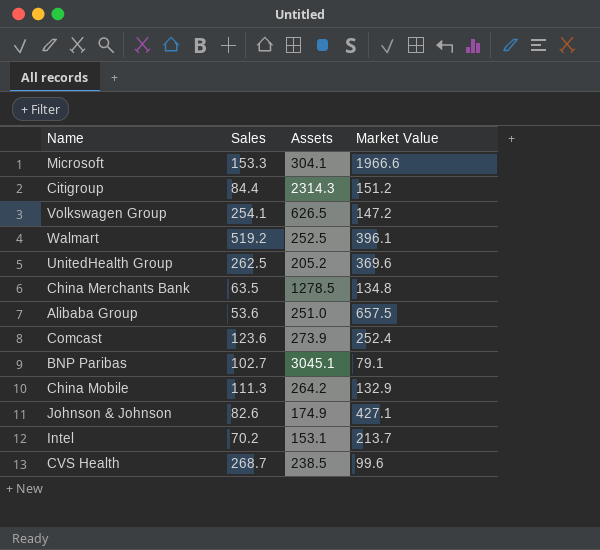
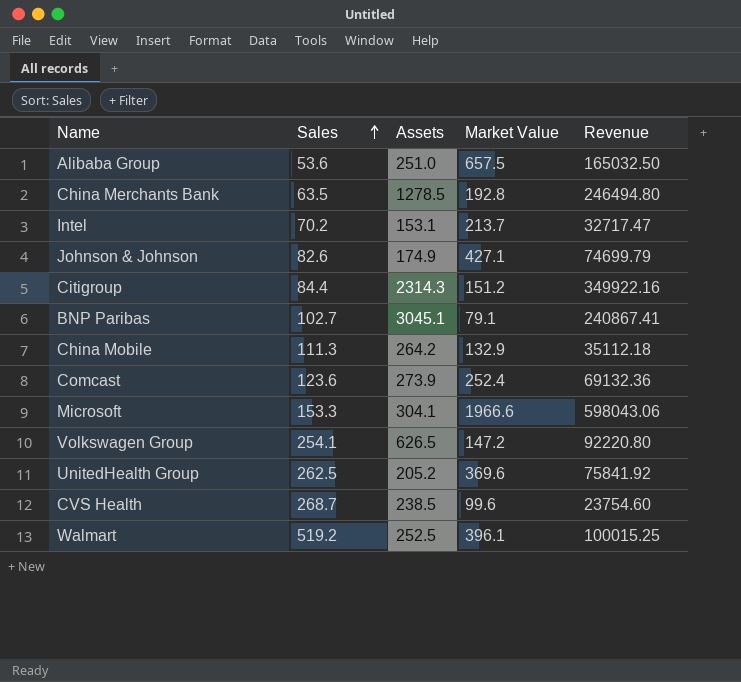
row order: none -> Sales ascending
column Revenue | formula: none -> [Assets] * [Market Value]
China Merchants Bank | Market Value: 134.8 -> 192.8

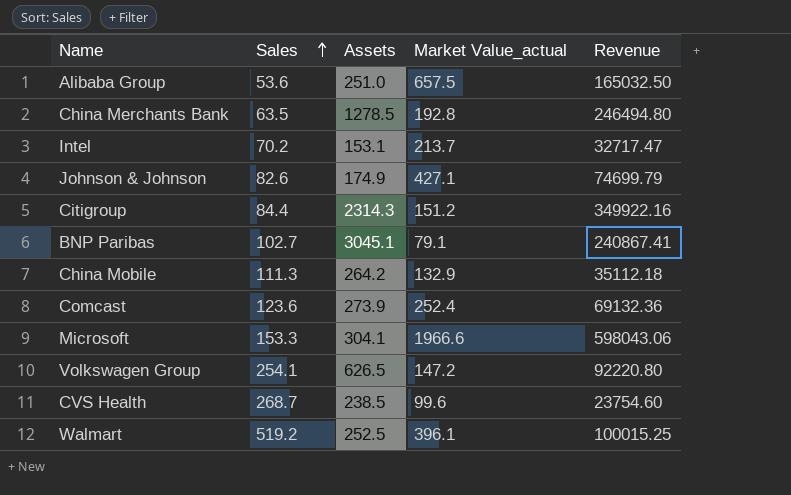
column name: Market Value -> Market Value_actual
row UnitedHealth Group: 262.5 | 205.2 | 369.6 | 75841.92 -> none

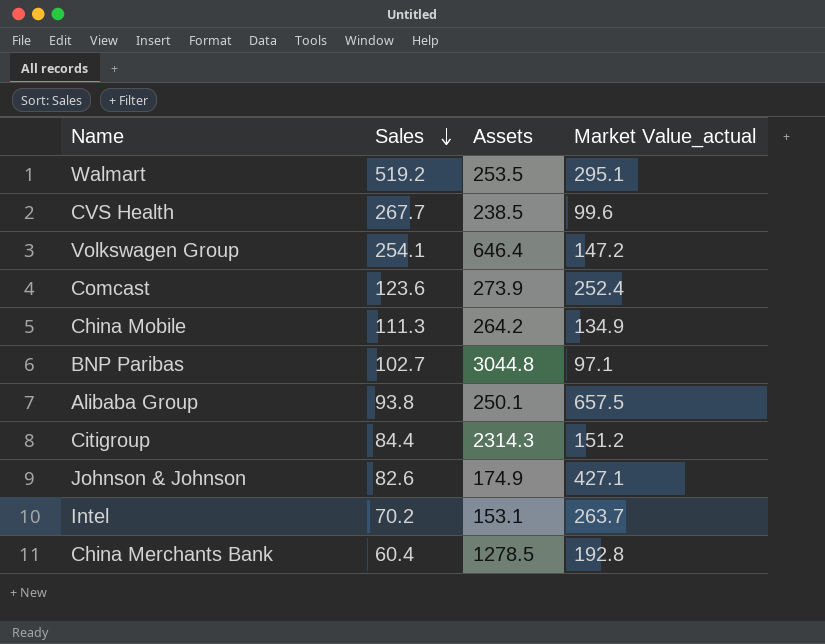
row order: Sales ascending -> Sales descending
column Revenue | formula: [Assets] * [Market Value_actual] -> none
row Microsoft: 153.3 | 304.1 | 1966.6 | 598043.06 -> none
Walmart | Assets: 252.5 -> 253.5
Walmart | Market Value_actual: 396.1 -> 295.1
CVS Health | Sales: 268.7 -> 267.7
Volkswagen Group | Assets: 626.5 -> 646.4
China Mobile | Market Value_actual: 132.9 -> 134.9
BNP Paribas | Assets: 3045.1 -> 3044.8
BNP Paribas | Market Value_actual: 79.1 -> 97.1
Alibaba Group | Sales: 53.6 -> 93.8
Alibaba Group | Assets: 251.0 -> 250.1
Intel | Market Value_actual: 213.7 -> 263.7
China Merchants Bank | Sales: 63.5 -> 60.4

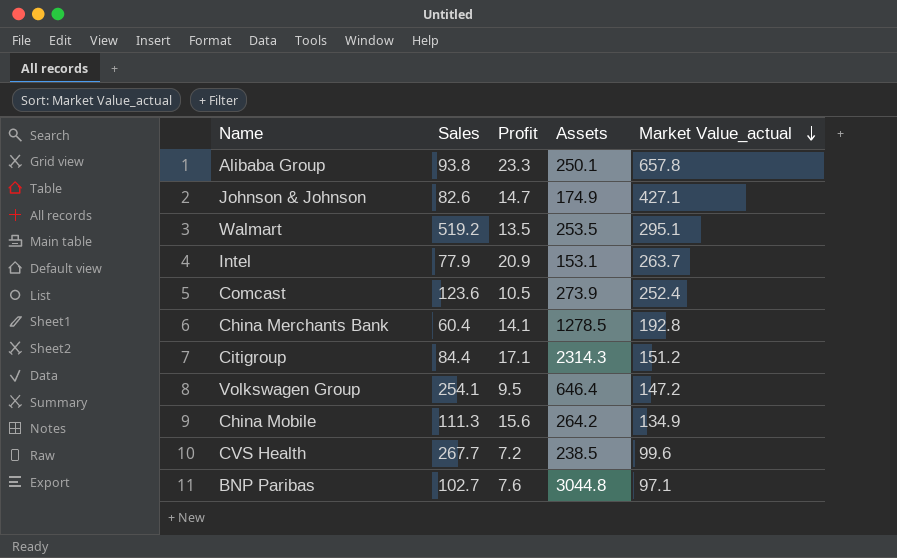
row order: Sales descending -> Market Value_actual descending
column Profit | position: none -> 3
Alibaba Group | Market Value_actual: 657.5 -> 657.8
Intel | Sales: 70.2 -> 77.9

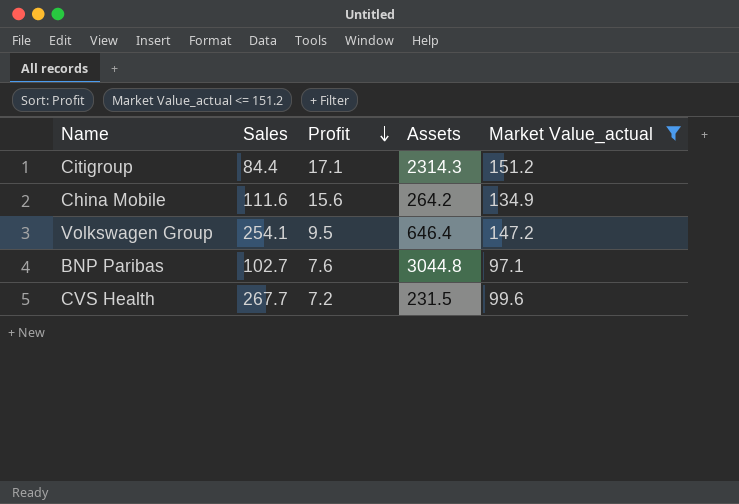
filter: none -> Market Value_actual <= 151.2
row order: Market Value_actual descending -> Profit descending
China Mobile | Sales: 111.3 -> 111.6
CVS Health | Assets: 238.5 -> 231.5

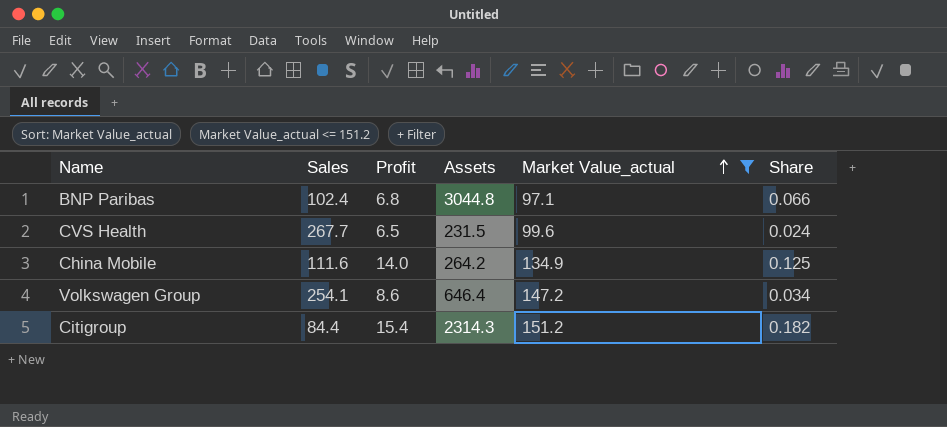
row order: Profit descending -> Market Value_actual ascending
column Share | formula: none -> [Profit] / [Sales]
BNP Paribas | Sales: 102.7 -> 102.4
BNP Paribas | Profit: 7.6 -> 6.8
CVS Health | Profit: 7.2 -> 6.5
China Mobile | Profit: 15.6 -> 14.0
Volkswagen Group | Profit: 9.5 -> 8.6
Citigroup | Profit: 17.1 -> 15.4

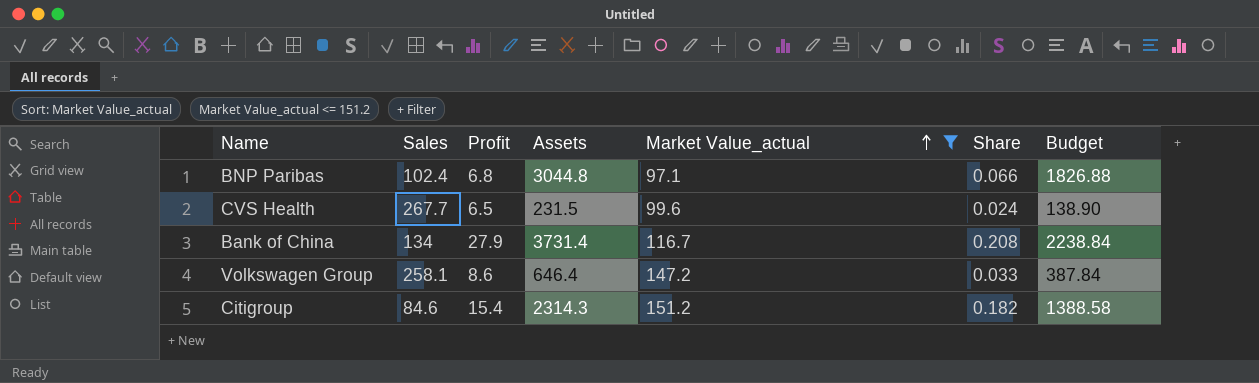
column Budget | formula: none -> [Assets] * 0.6
row China Mobile: 111.6 | 14.0 | 264.2 | 134.9 | 0.125 -> none
row Bank of China: none -> 134 | 27.9 | 3731.4 | 116.7 | 0.208 | 2238.84
Volkswagen Group | Sales: 254.1 -> 258.1
Volkswagen Group | Share: 0.034 -> 0.033
Citigroup | Sales: 84.4 -> 84.6

